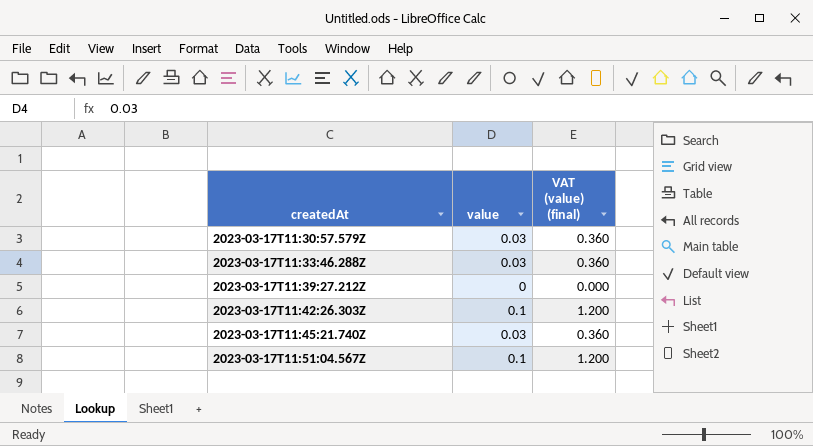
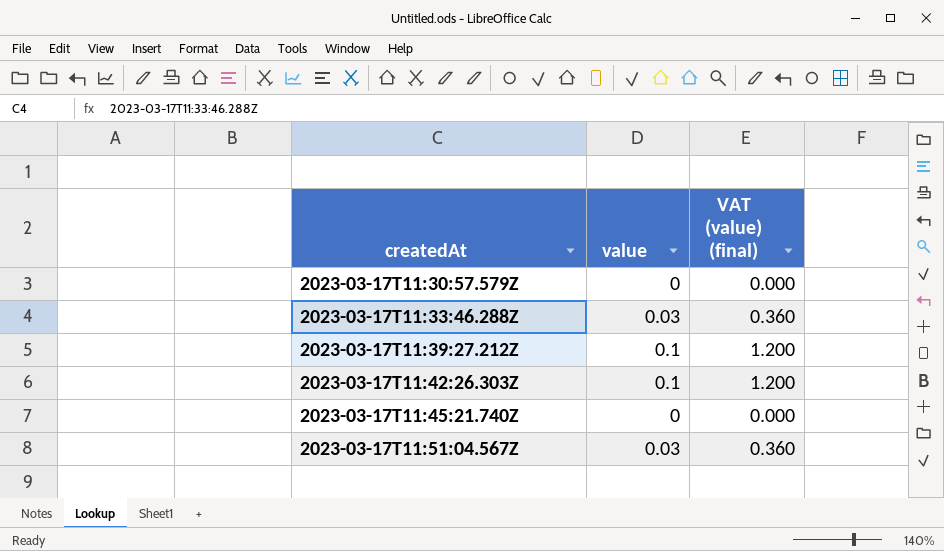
2023-03-17T11:30:57.579Z | value: 0.03 -> 0
2023-03-17T11:30:57.579Z | VAT (value) (final): 0.360 -> 0.000
2023-03-17T11:39:27.212Z | value: 0 -> 0.1
2023-03-17T11:39:27.212Z | VAT (value) (final): 0.000 -> 1.200
2023-03-17T11:45:21.740Z | value: 0.03 -> 0
2023-03-17T11:45:21.740Z | VAT (value) (final): 0.360 -> 0.000
2023-03-17T11:51:04.567Z | value: 0.1 -> 0.03
2023-03-17T11:51:04.567Z | VAT (value) (final): 1.200 -> 0.360

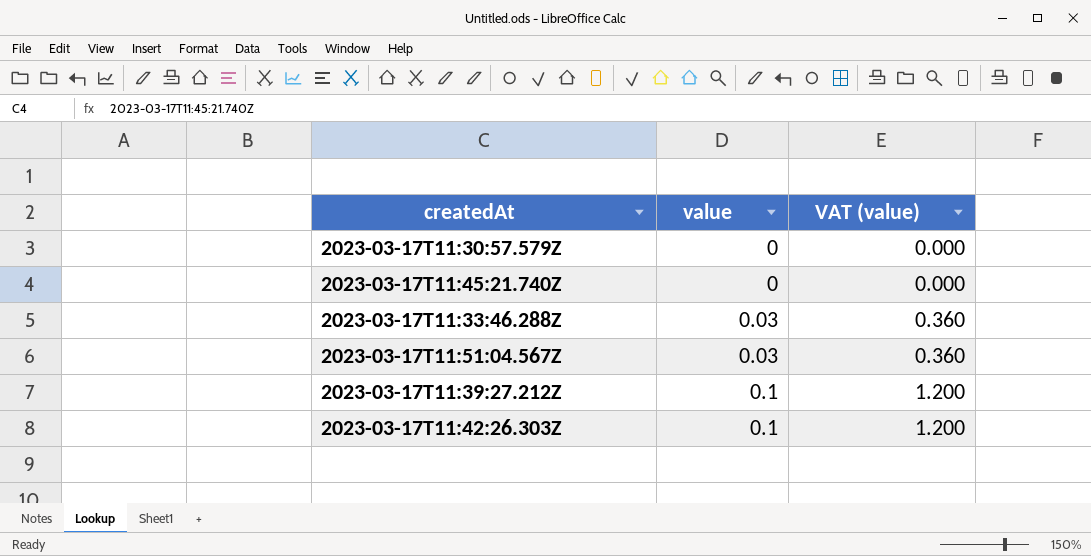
row order: createdAt ascending -> value ascending
column name: VAT (value) (final) -> VAT (value)

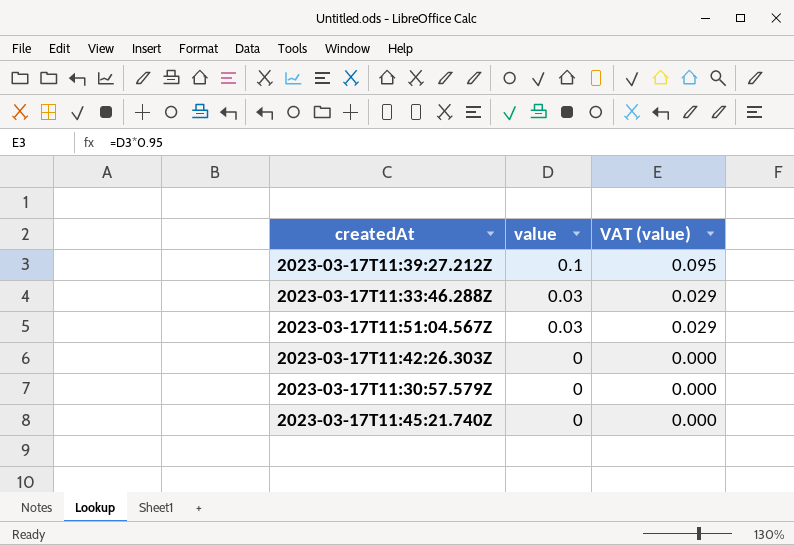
row order: value ascending -> value descending
column VAT (value) | formula: [value] * 12 -> [value] * 0.95
2023-03-17T11:42:26.303Z | value: 0.1 -> 0

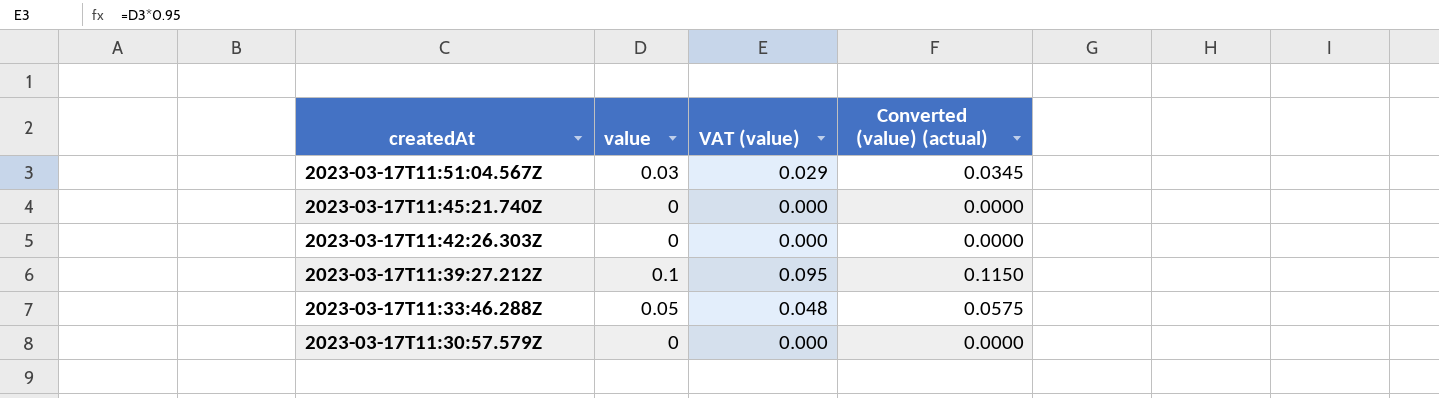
row order: value descending -> createdAt descending
column Converted (value) (actual) | formula: none -> [value] * 1.15
2023-03-17T11:33:46.288Z | value: 0.03 -> 0.05
2023-03-17T11:33:46.288Z | VAT (value): 0.029 -> 0.048

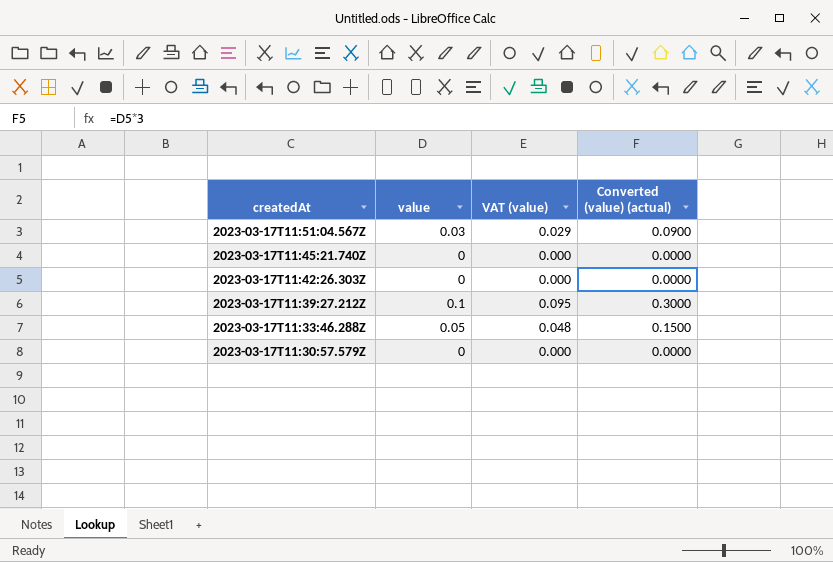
column Converted (value) (actual) | formula: [value] * 1.15 -> [value] * 3

